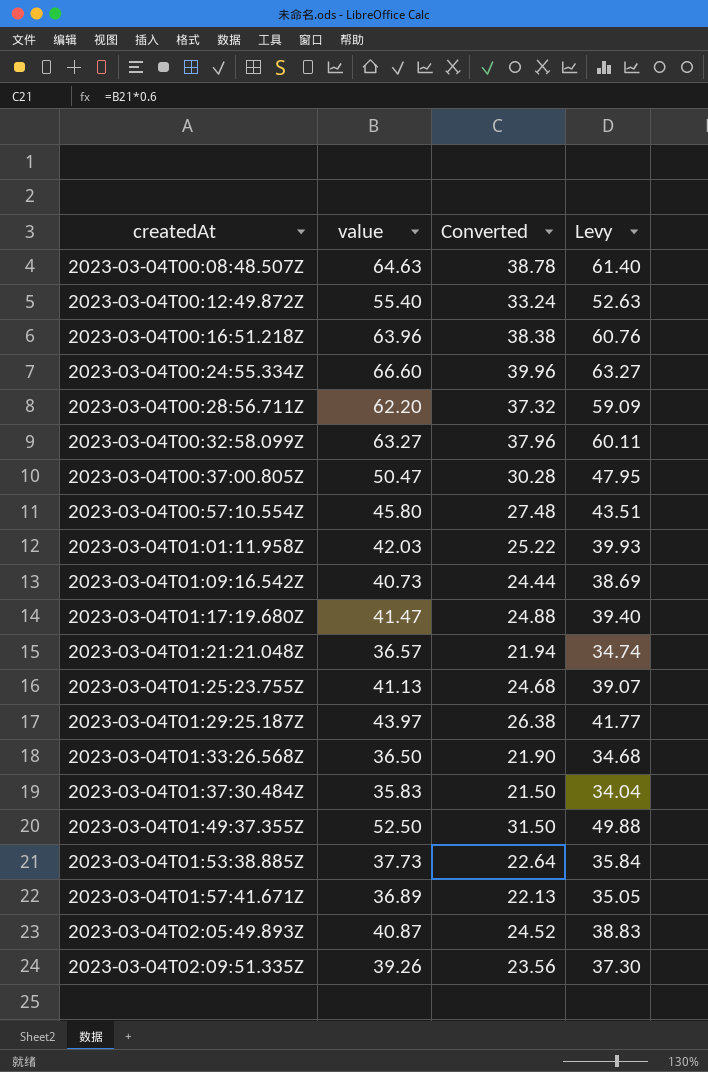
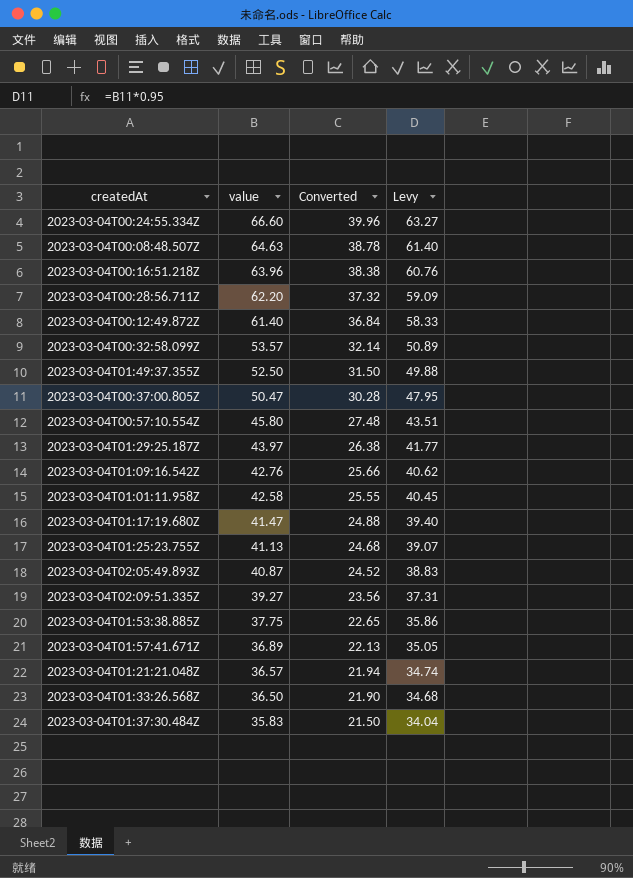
row order: createdAt ascending -> value descending
2023-03-04T00:12:49.872Z | value: 55.40 -> 61.40
2023-03-04T00:12:49.872Z | Converted: 33.24 -> 36.84
2023-03-04T00:12:49.872Z | Levy: 52.63 -> 58.33
2023-03-04T00:32:58.099Z | value: 63.27 -> 53.57
2023-03-04T00:32:58.099Z | Converted: 37.96 -> 32.14
2023-03-04T00:32:58.099Z | Levy: 60.11 -> 50.89
2023-03-04T01:09:16.542Z | value: 40.73 -> 42.76
2023-03-04T01:09:16.542Z | Converted: 24.44 -> 25.66
2023-03-04T01:09:16.542Z | Levy: 38.69 -> 40.62
2023-03-04T01:01:11.958Z | value: 42.03 -> 42.58
2023-03-04T01:01:11.958Z | Converted: 25.22 -> 25.55
2023-03-04T01:01:11.958Z | Levy: 39.93 -> 40.45
2023-03-04T02:09:51.335Z | value: 39.26 -> 39.27
2023-03-04T02:09:51.335Z | Levy: 37.30 -> 37.31
2023-03-04T01:53:38.885Z | value: 37.73 -> 37.75
2023-03-04T01:53:38.885Z | Converted: 22.64 -> 22.65
2023-03-04T01:53:38.885Z | Levy: 35.84 -> 35.86

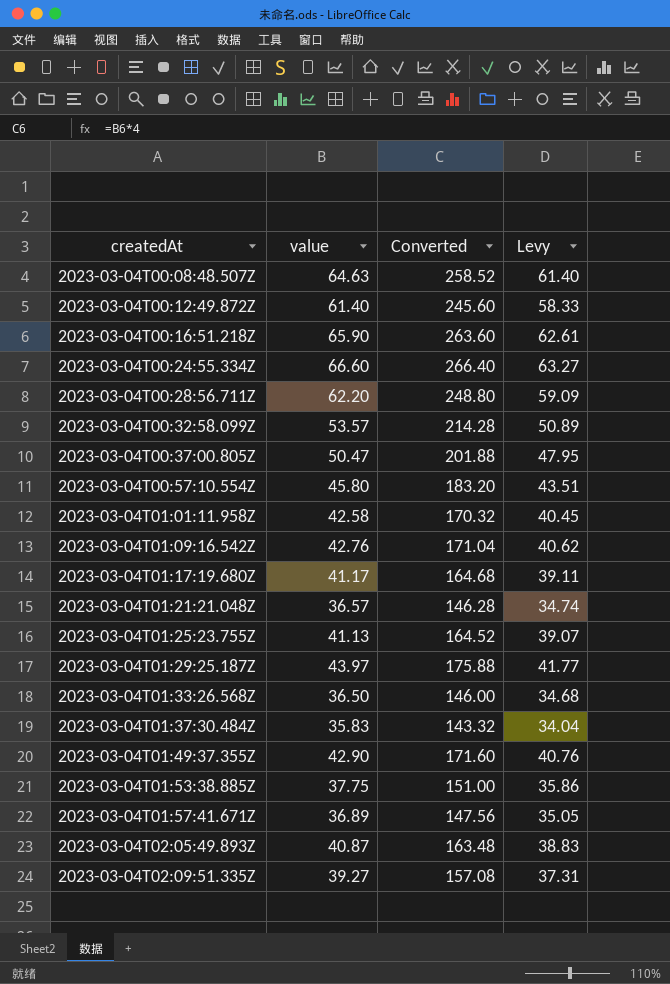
row order: value descending -> createdAt ascending
column Converted | formula: [value] * 0.6 -> [value] * 4
2023-03-04T00:16:51.218Z | value: 63.96 -> 65.90
2023-03-04T00:16:51.218Z | Levy: 60.76 -> 62.61
2023-03-04T01:17:19.680Z | value: 41.47 -> 41.17
2023-03-04T01:17:19.680Z | Levy: 39.40 -> 39.11
2023-03-04T01:49:37.355Z | value: 52.50 -> 42.90
2023-03-04T01:49:37.355Z | Levy: 49.88 -> 40.76

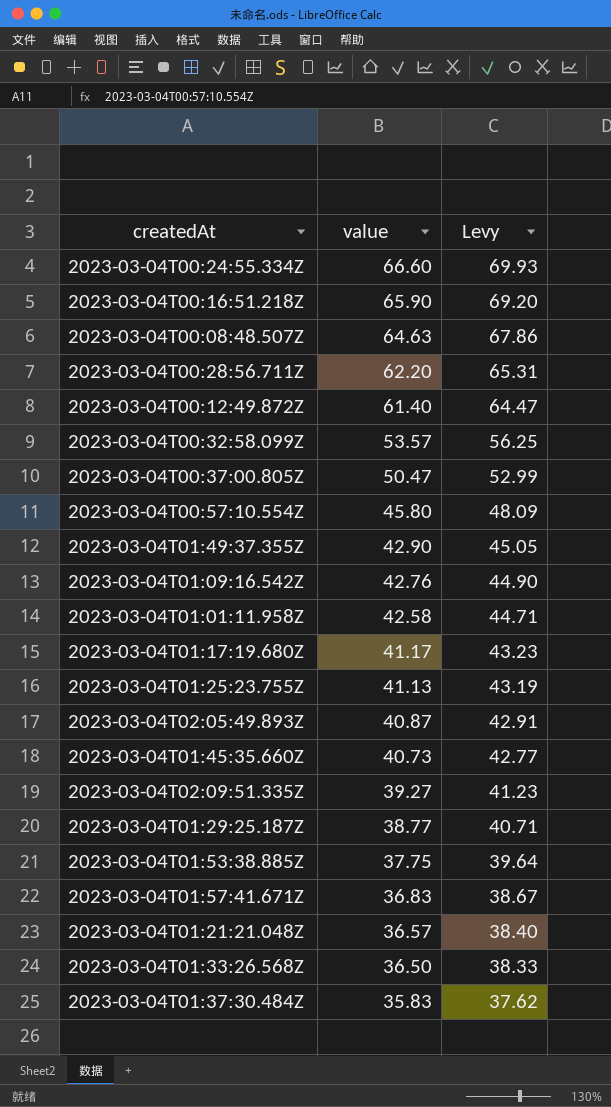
row order: createdAt ascending -> value descending
column Converted | formula: [value] * 4 -> none
column Levy | formula: [value] * 0.95 -> [value] * 1.05
row 2023-03-04T01:45:35.660Z: none -> 40.73 | 42.77
2023-03-04T01:29:25.187Z | value: 43.97 -> 38.77
2023-03-04T01:57:41.671Z | value: 36.89 -> 36.83

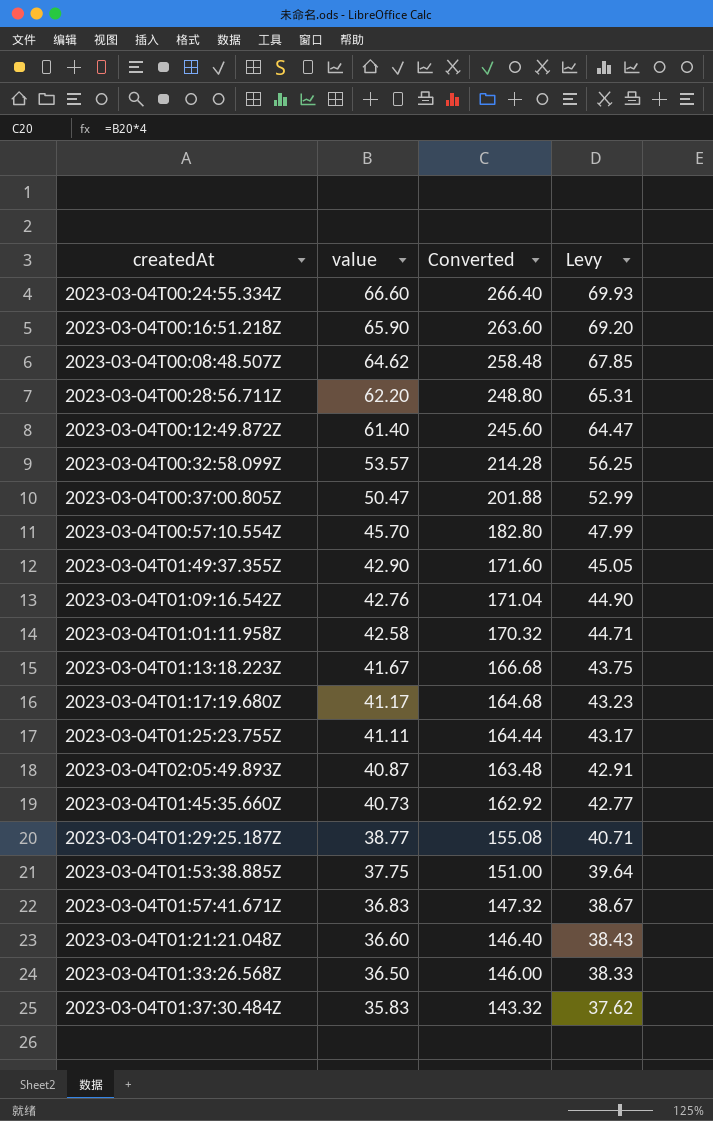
column Converted | formula: none -> [value] * 4
row 2023-03-04T02:09:51.335Z: 39.27 | 41.23 -> none
2023-03-04T00:08:48.507Z | value: 64.63 -> 64.62
2023-03-04T00:08:48.507Z | Levy: 67.86 -> 67.85
2023-03-04T00:57:10.554Z | value: 45.80 -> 45.70
2023-03-04T00:57:10.554Z | Levy: 48.09 -> 47.99
row 2023-03-04T01:13:18.223Z: none -> 41.67 | 166.68 | 43.75
2023-03-04T01:25:23.755Z | value: 41.13 -> 41.11
2023-03-04T01:25:23.755Z | Levy: 43.19 -> 43.17
2023-03-04T01:21:21.048Z | value: 36.57 -> 36.60
2023-03-04T01:21:21.048Z | Levy: 38.40 -> 38.43

